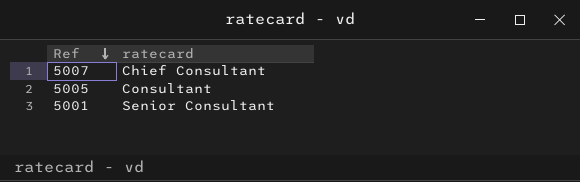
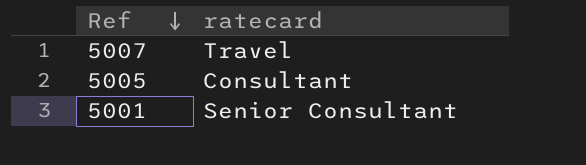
5007 | ratecard: Chief Consultant -> Travel

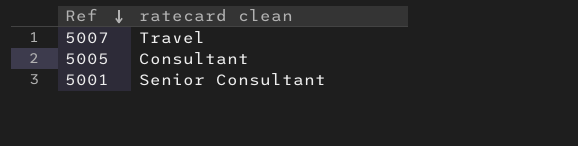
column name: ratecard -> ratecard clean

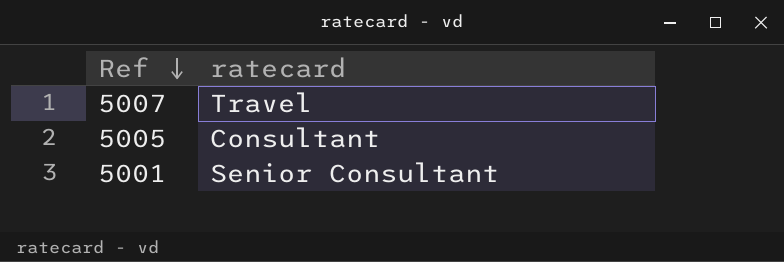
column name: ratecard clean -> ratecard

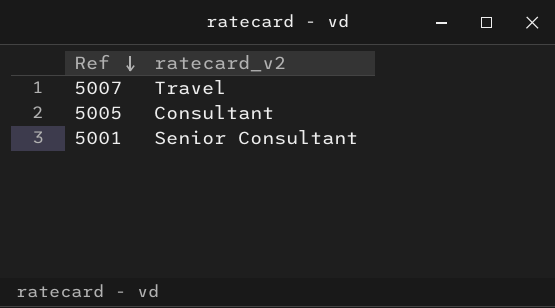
column name: ratecard -> ratecard_v2

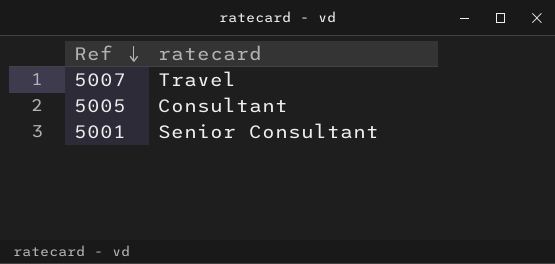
column name: ratecard_v2 -> ratecard

